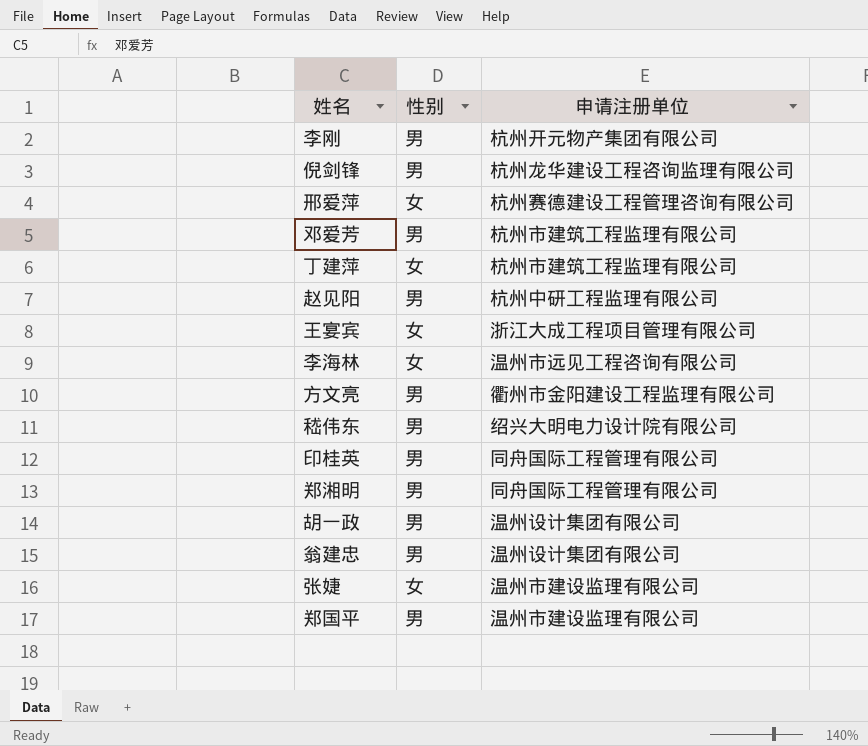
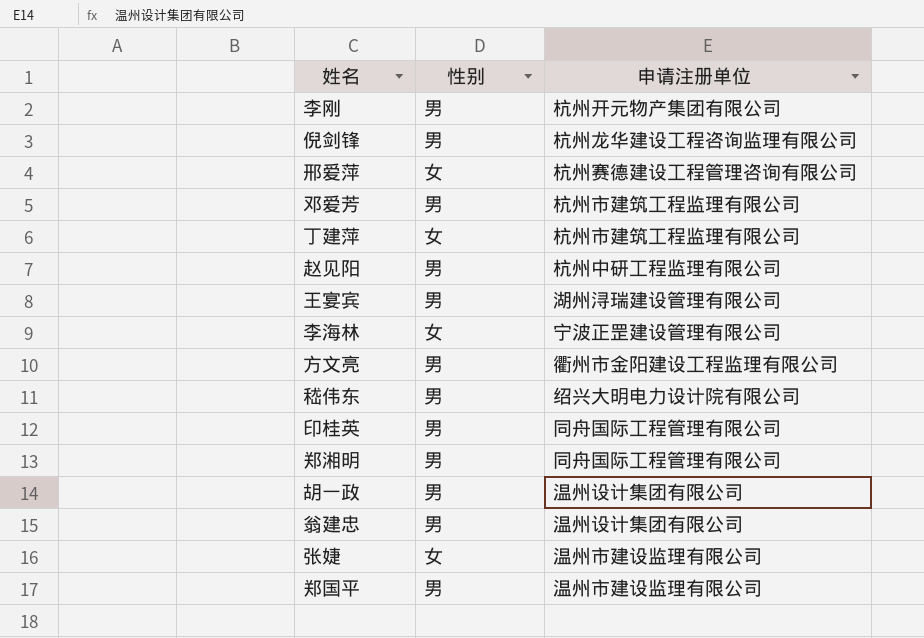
王宴宾 | 性别: 女 -> 男
王宴宾 | 申请注册单位: 浙江大成工程项目管理有限公司 -> 湖州浔瑞建设管理有限公司
李海林 | 申请注册单位: 温州市远见工程咨询有限公司 -> 宁波正罡建设管理有限公司

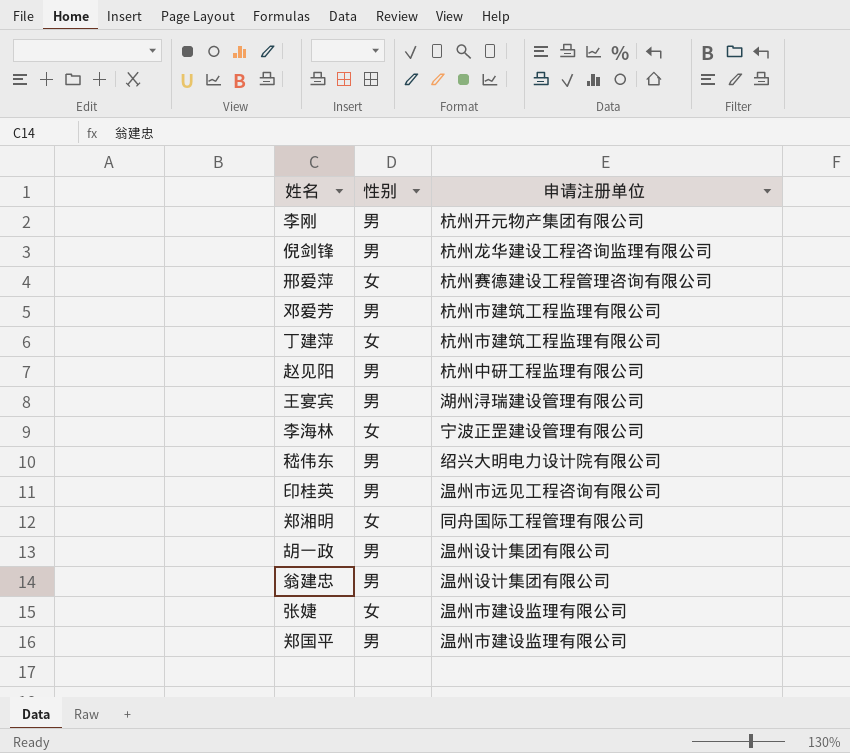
row 方文亮: 男 | 衢州市金阳建设工程监理有限公司 -> none
印桂英 | 申请注册单位: 同舟国际工程管理有限公司 -> 温州市远见工程咨询有限公司
郑湘明 | 性别: 男 -> 女

